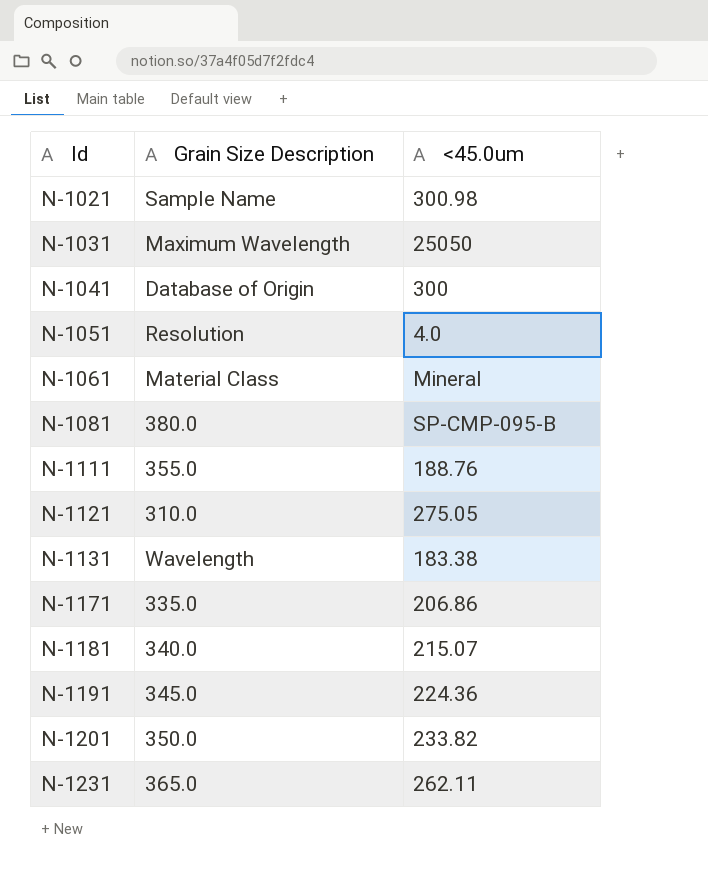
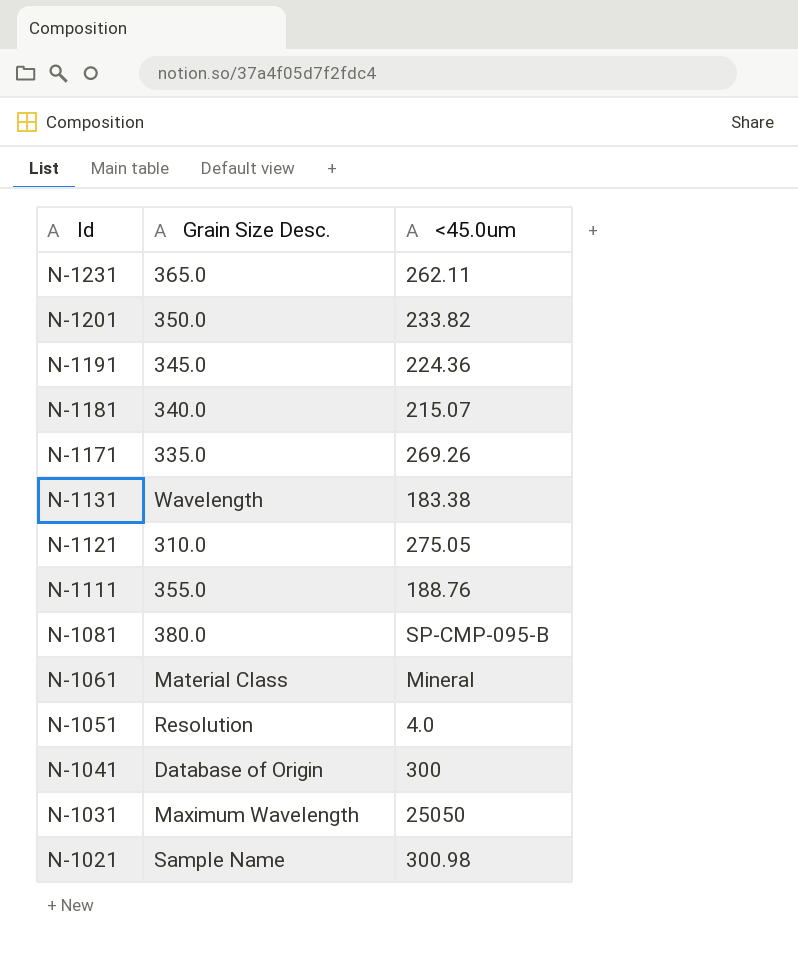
row order: Id ascending -> Id descending
column name: Grain Size Description -> Grain Size Desc.
N-1171 | <45.0um: 206.86 -> 269.26

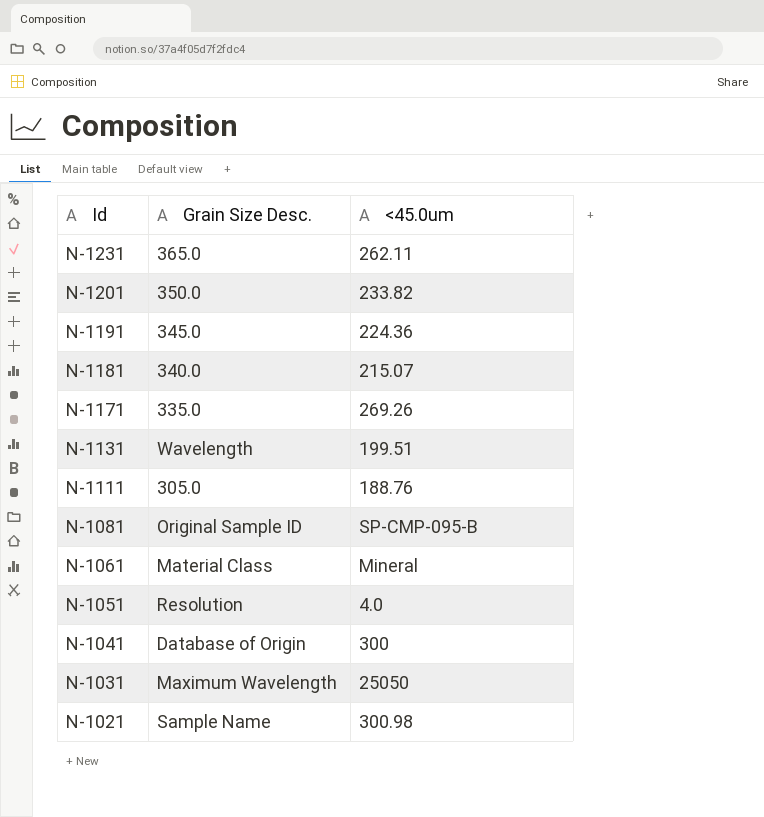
row N-1121: 310.0 | 275.05 -> none
N-1131 | <45.0um: 183.38 -> 199.51
N-1111 | Grain Size Desc.: 355.0 -> 305.0
N-1081 | Grain Size Desc.: 380.0 -> Original Sample ID

